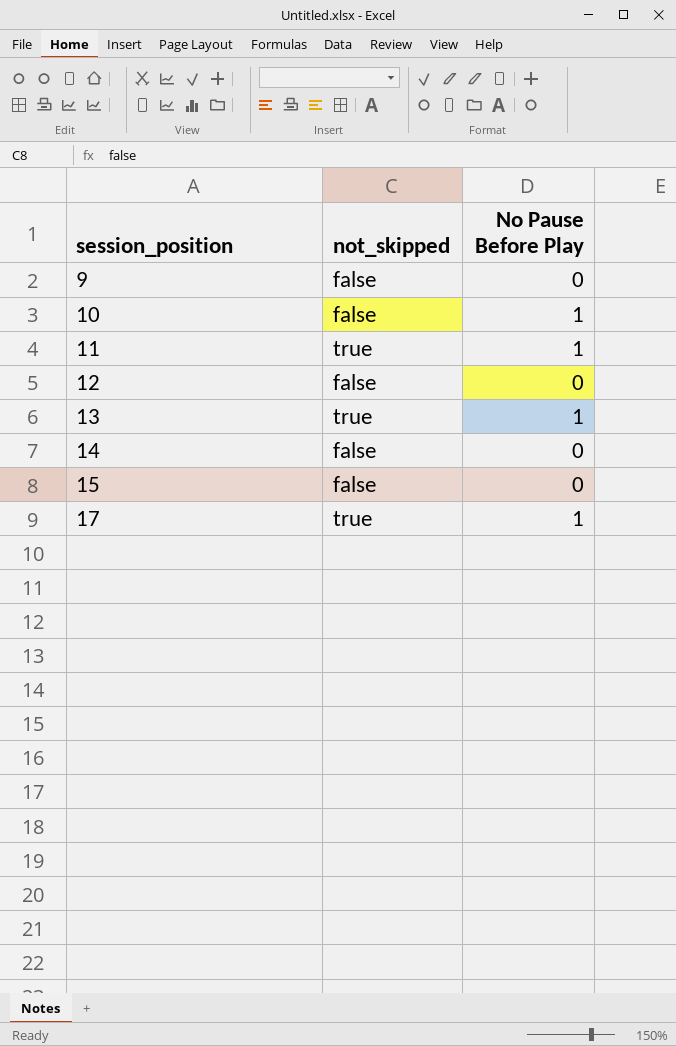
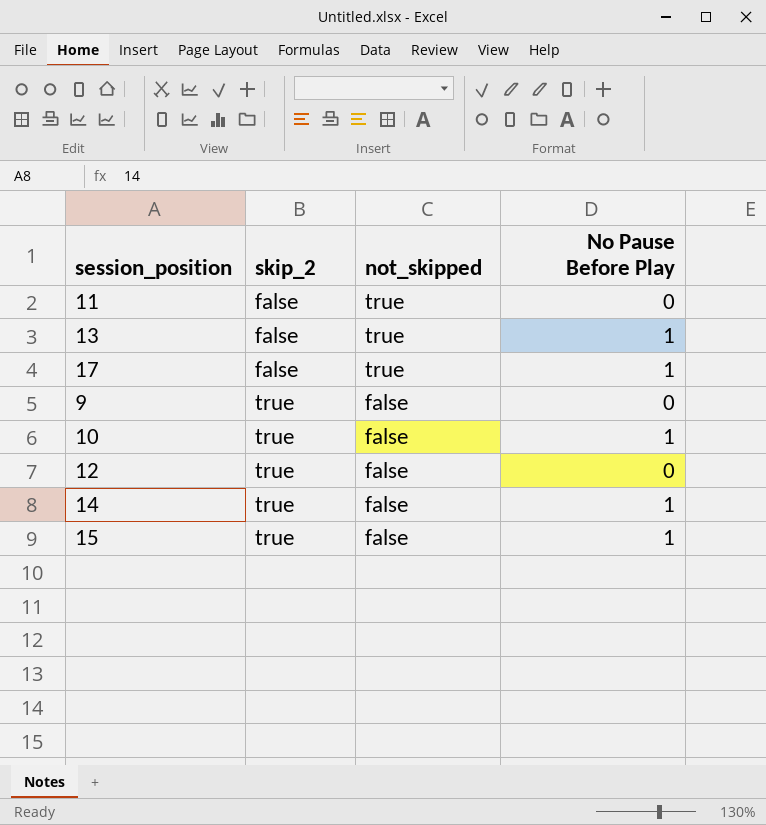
row order: session_position ascending -> skip_2 ascending
column skip_2 | position: none -> 2
11 | No Pause Before Play: 1 -> 0
14 | No Pause Before Play: 0 -> 1
15 | No Pause Before Play: 0 -> 1

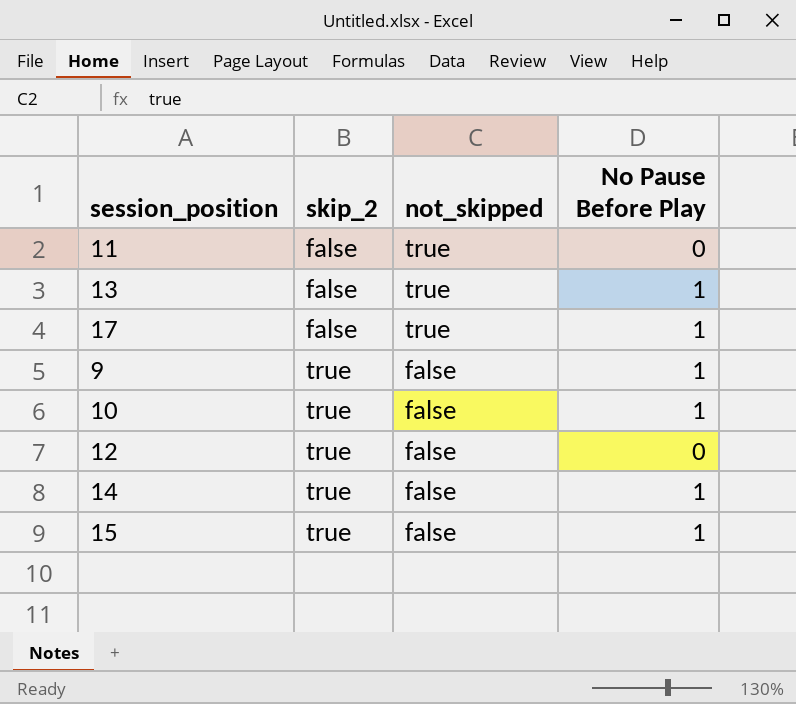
9 | No Pause Before Play: 0 -> 1

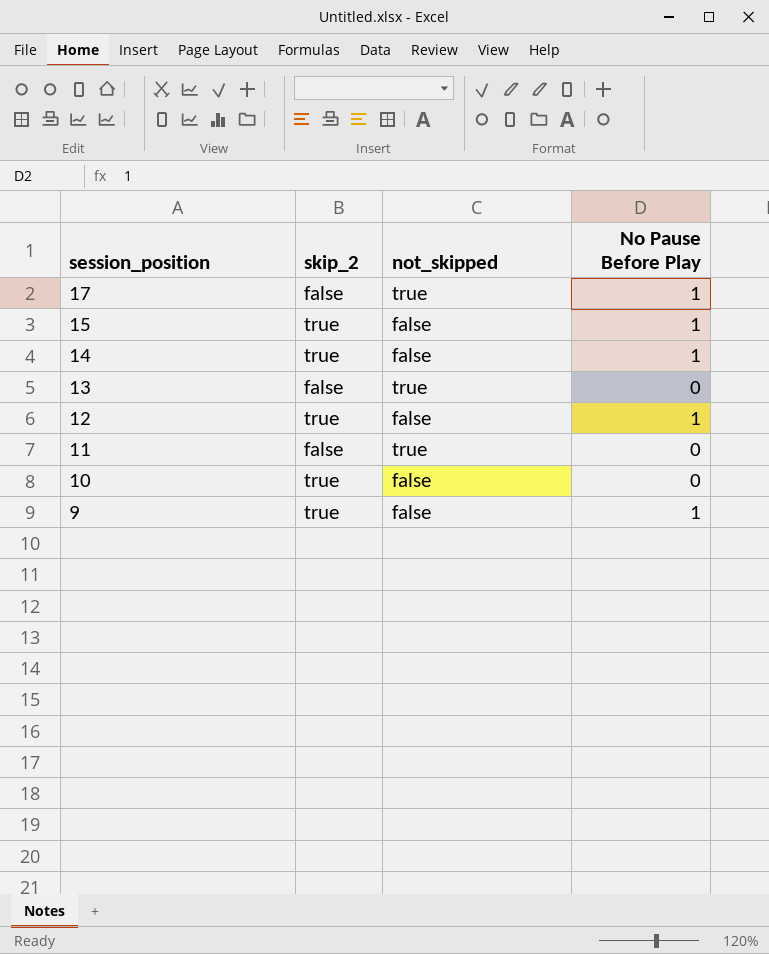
row order: skip_2 ascending -> session_position descending
13 | No Pause Before Play: 1 -> 0
12 | No Pause Before Play: 0 -> 1
10 | No Pause Before Play: 1 -> 0

